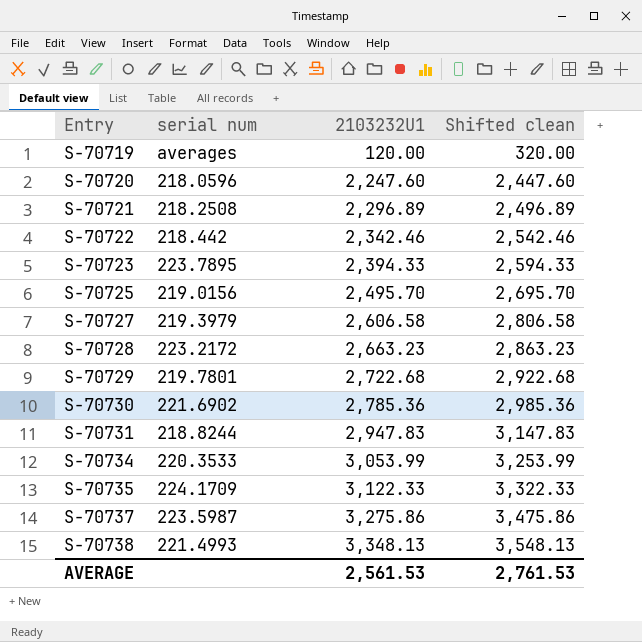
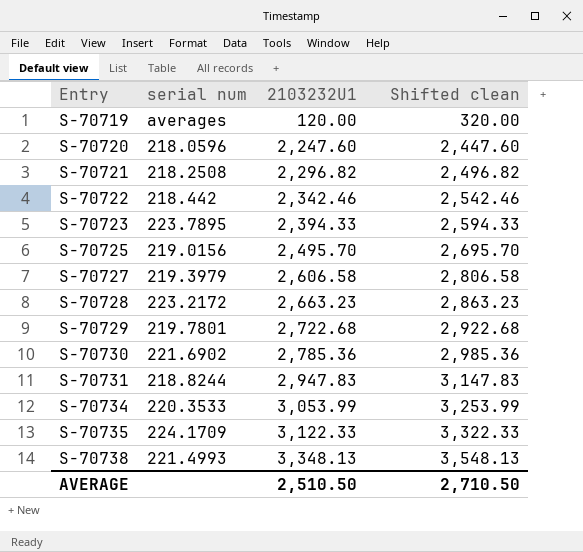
row S-70737: 223.5987 | 3,275.86 | 3,475.86 -> none
S-70721 | 2103232U1: 2,296.89 -> 2,296.82
S-70721 | Shifted clean: 2,496.89 -> 2,496.82
AVERAGE | 2103232U1: 2,561.53 -> 2,510.50
AVERAGE | Shifted clean: 2,761.53 -> 2,710.50

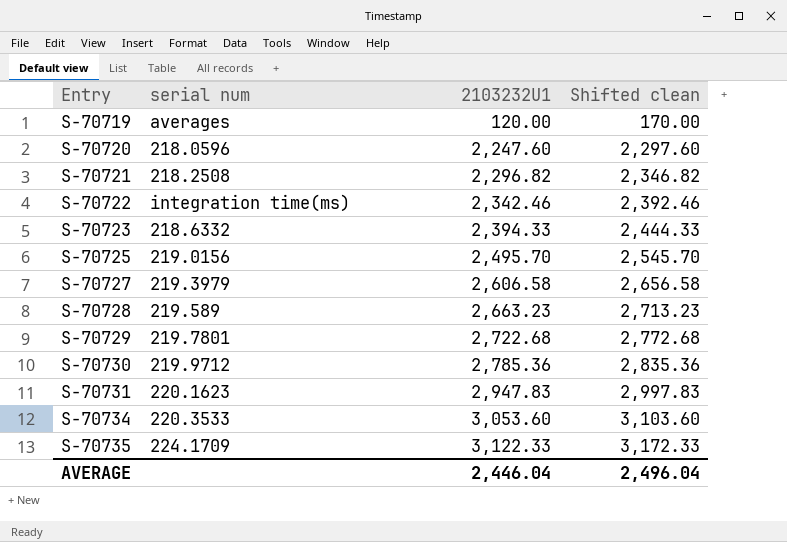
column Shifted clean | formula: [2103232U1] + 200 -> [2103232U1] + 50
row S-70738: 221.4993 | 3,348.13 | 3,548.13 -> none
S-70722 | serial num: 218.442 -> integration time(ms)
S-70723 | serial num: 223.7895 -> 218.6332
S-70728 | serial num: 223.2172 -> 219.589
S-70730 | serial num: 221.6902 -> 219.9712
S-70731 | serial num: 218.8244 -> 220.1623
S-70734 | 2103232U1: 3,053.99 -> 3,053.60
AVERAGE | 2103232U1: 2,510.50 -> 2,446.04
AVERAGE | Shifted clean: 2,710.50 -> 2,496.04

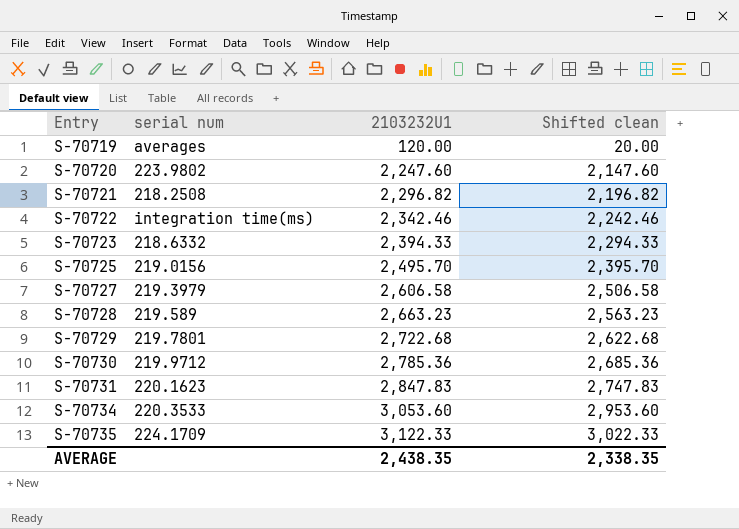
column Shifted clean | formula: [2103232U1] + 50 -> [2103232U1] - 100
S-70720 | serial num: 218.0596 -> 223.9802
S-70731 | 2103232U1: 2,947.83 -> 2,847.83
AVERAGE | 2103232U1: 2,446.04 -> 2,438.35
AVERAGE | Shifted clean: 2,496.04 -> 2,338.35

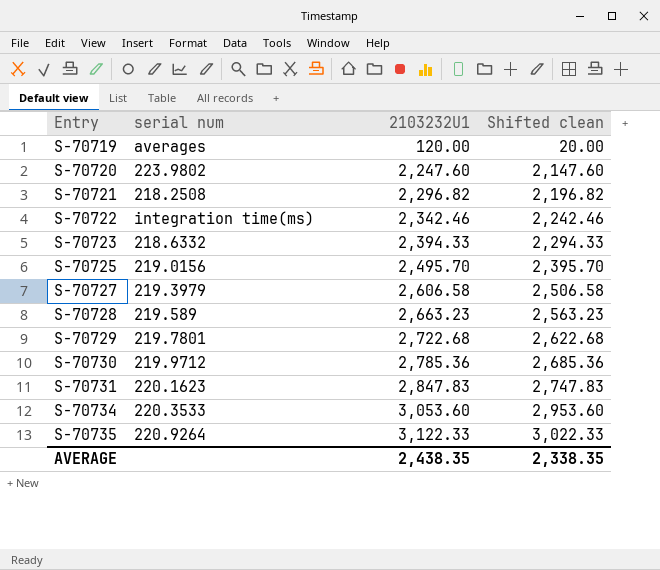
S-70735 | serial num: 224.1709 -> 220.9264

